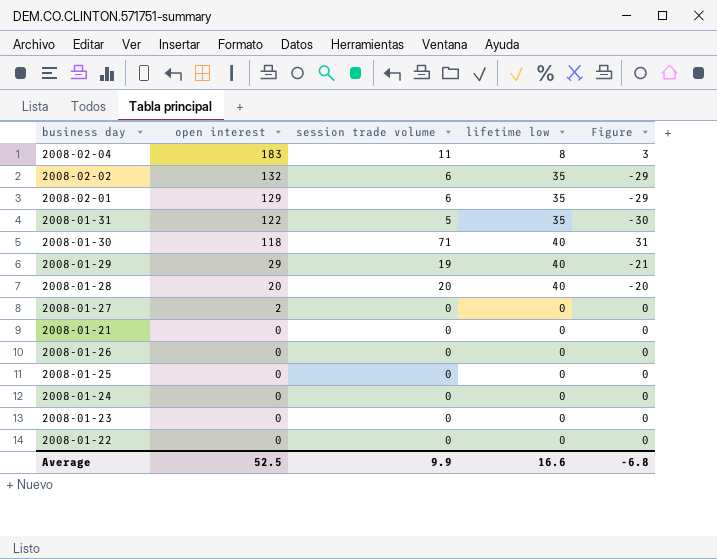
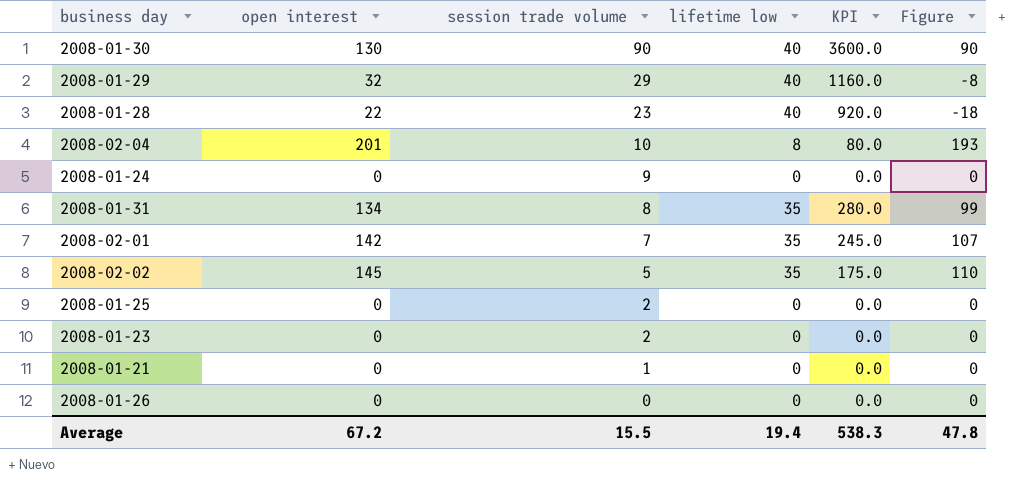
row order: open interest descending -> session trade volume descending
column KPI | formula: none -> [session trade volume] * [lifetime low]
column Figure | formula: [session trade volume] - [lifetime low] -> [open interest] - [lifetime low]
row 2008-01-27: 2 | 0 | 0 | 0 -> none
row 2008-01-22: 0 | 0 | 0 | 0 -> none
2008-01-30 | open interest: 118 -> 130
2008-01-30 | session trade volume: 71 -> 90
2008-01-29 | open interest: 29 -> 32
2008-01-29 | session trade volume: 19 -> 29
2008-01-28 | open interest: 20 -> 22
2008-01-28 | session trade volume: 20 -> 23
2008-02-04 | open interest: 183 -> 201
2008-02-04 | session trade volume: 11 -> 10
2008-01-24 | session trade volume: 0 -> 9
2008-01-31 | open interest: 122 -> 134
2008-01-31 | session trade volume: 5 -> 8
2008-02-01 | open interest: 129 -> 142
2008-02-01 | session trade volume: 6 -> 7
2008-02-02 | open interest: 132 -> 145
2008-02-02 | session trade volume: 6 -> 5
2008-01-25 | session trade volume: 0 -> 2
2008-01-23 | session trade volume: 0 -> 2
2008-01-21 | session trade volume: 0 -> 1
Average | open interest: 52.5 -> 67.2
Average | session trade volume: 9.9 -> 15.5
Average | lifetime low: 16.6 -> 19.4
Average | Figure: -6.8 -> 47.8

